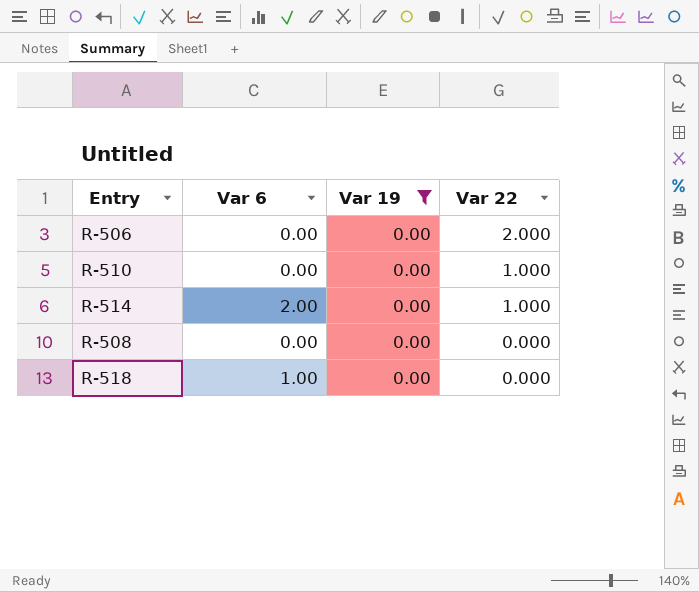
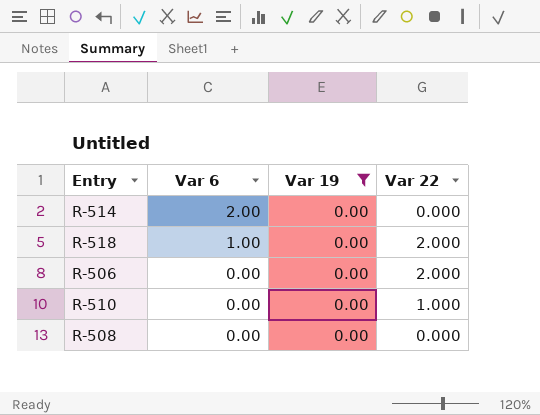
row order: Var 22 descending -> Var 6 descending
R-514 | Var 22: 1.000 -> 0.000
R-518 | Var 22: 0.000 -> 2.000

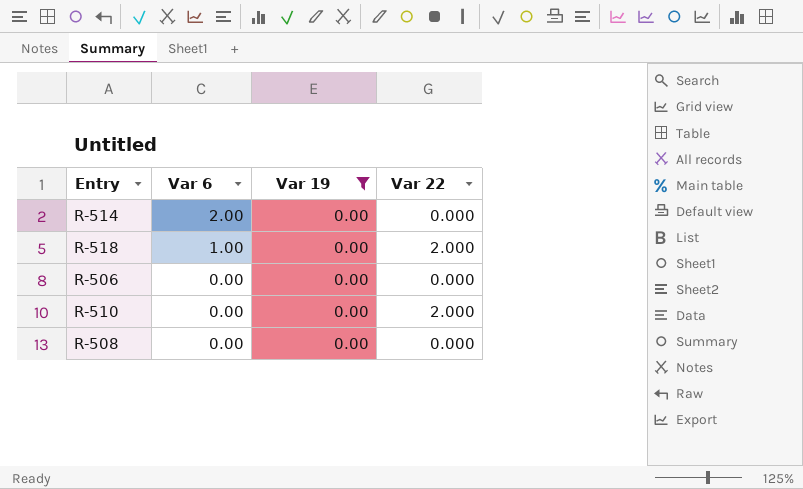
R-506 | Var 22: 2.000 -> 0.000
R-510 | Var 22: 1.000 -> 2.000

